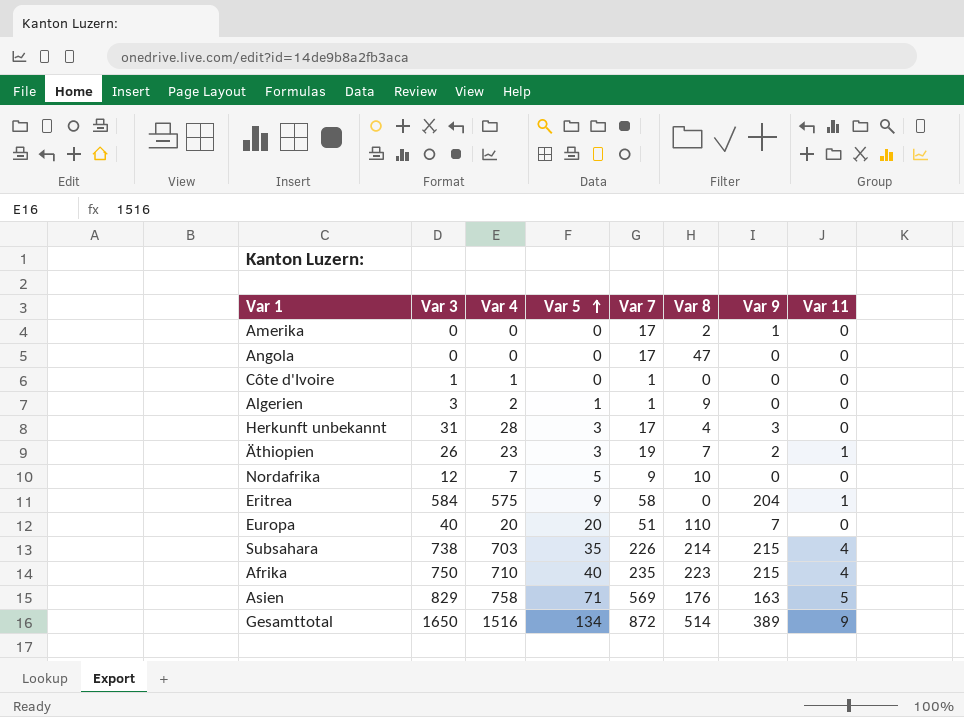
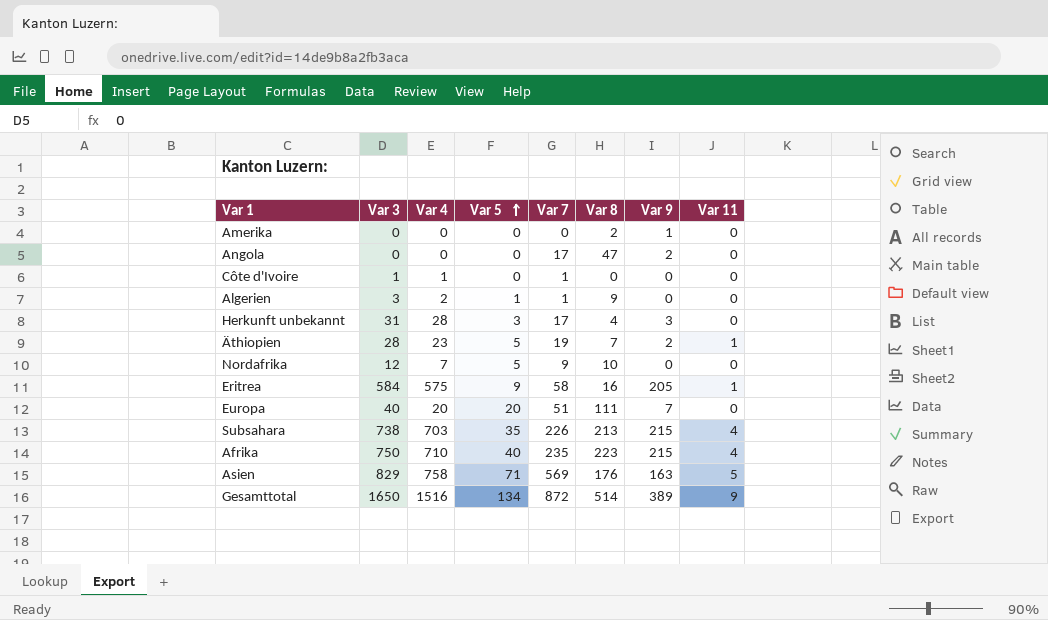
Amerika | Var 7: 17 -> 0
Angola | Var 9: 0 -> 2
Äthiopien | Var 3: 26 -> 28
Äthiopien | Var 5: 3 -> 5
Eritrea | Var 8: 0 -> 16
Eritrea | Var 9: 204 -> 205
Europa | Var 8: 110 -> 111
Subsahara | Var 8: 214 -> 213

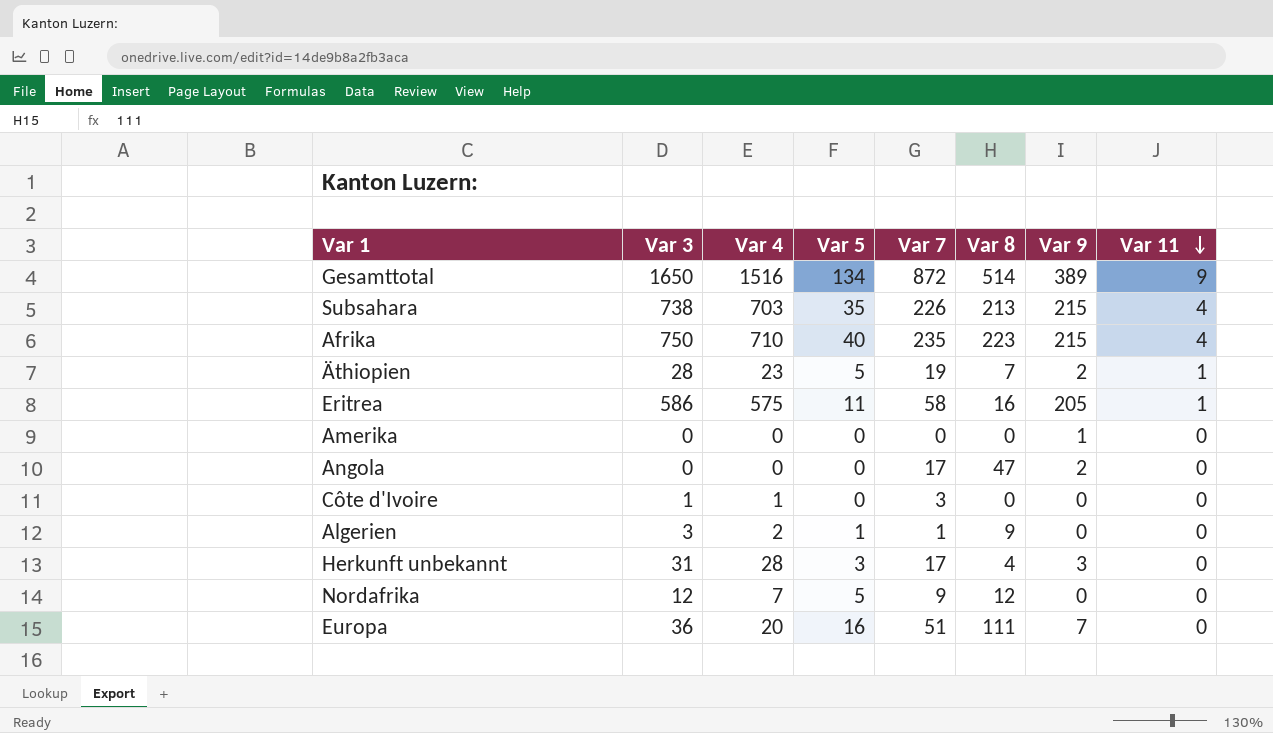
row order: Var 5 ascending -> Var 11 descending
row Asien: 829 | 758 | 71 | 569 | 176 | 163 | 5 -> none
Eritrea | Var 3: 584 -> 586
Eritrea | Var 5: 9 -> 11
Amerika | Var 8: 2 -> 0
Côte d'Ivoire | Var 7: 1 -> 3
Nordafrika | Var 8: 10 -> 12
Europa | Var 3: 40 -> 36
Europa | Var 5: 20 -> 16

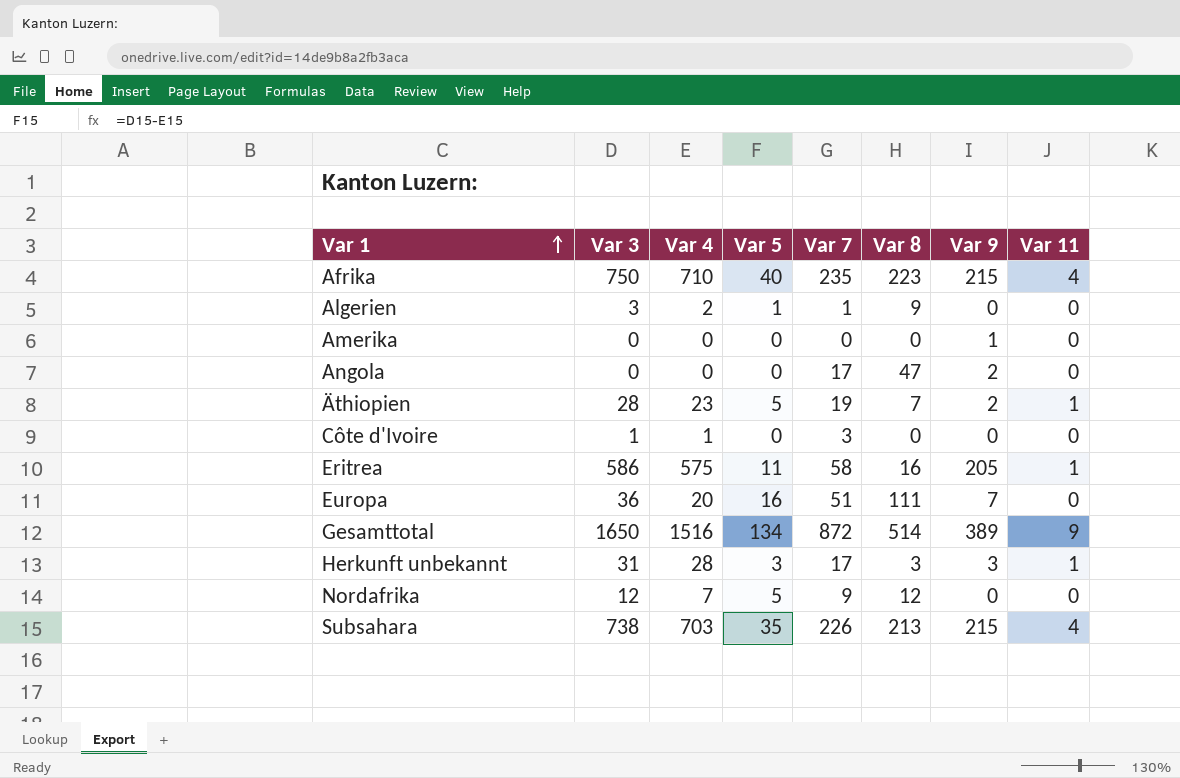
row order: Var 11 descending -> Var 1 ascending
Herkunft unbekannt | Var 8: 4 -> 3
Herkunft unbekannt | Var 11: 0 -> 1

